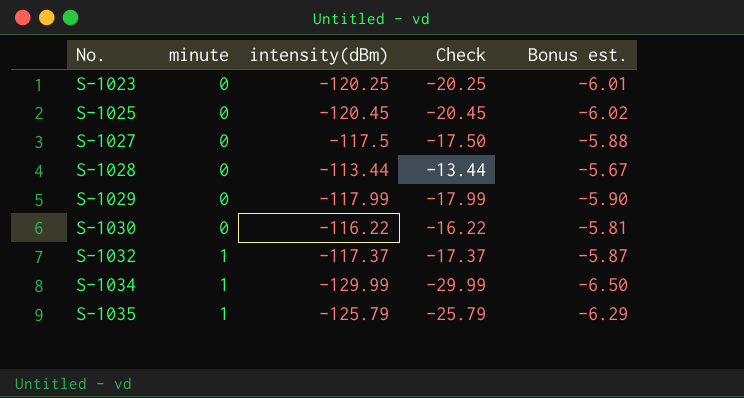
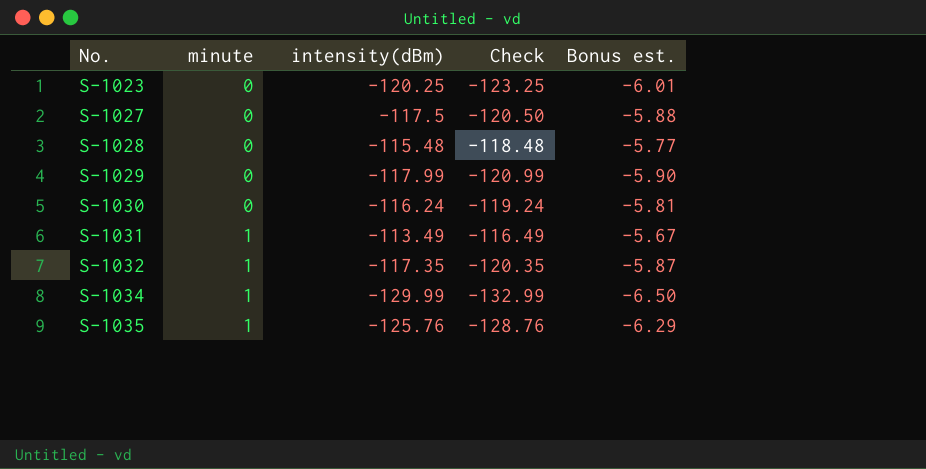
column Check | formula: [intensity(dBm)] + 100 -> [intensity(dBm)] - 3
row S-1025: 0 | -120.45 | -20.45 | -6.02 -> none
S-1028 | intensity(dBm): -113.44 -> -115.48
S-1028 | Bonus est.: -5.67 -> -5.77
S-1030 | intensity(dBm): -116.22 -> -116.24
row S-1031: none -> 1 | -113.49 | -116.49 | -5.67
S-1032 | intensity(dBm): -117.37 -> -117.35
S-1035 | intensity(dBm): -125.79 -> -125.76

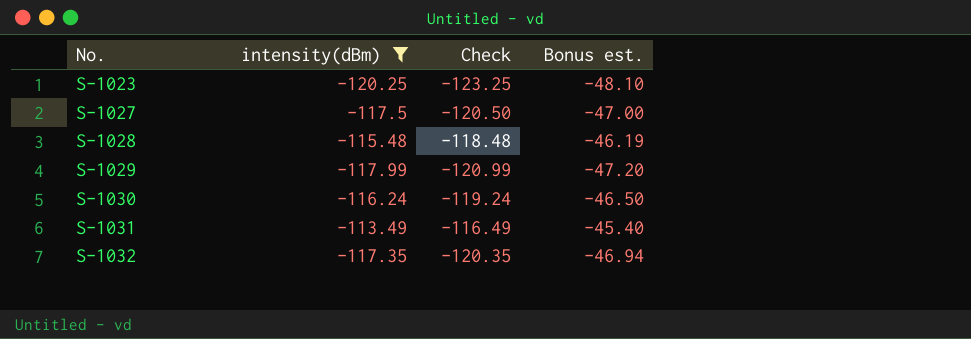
filter: none -> intensity(dBm) >= -120.25
column minute | position: 2 -> none
column Bonus est. | formula: [intensity(dBm)] * 0.05 -> [intensity(dBm)] * 0.4

